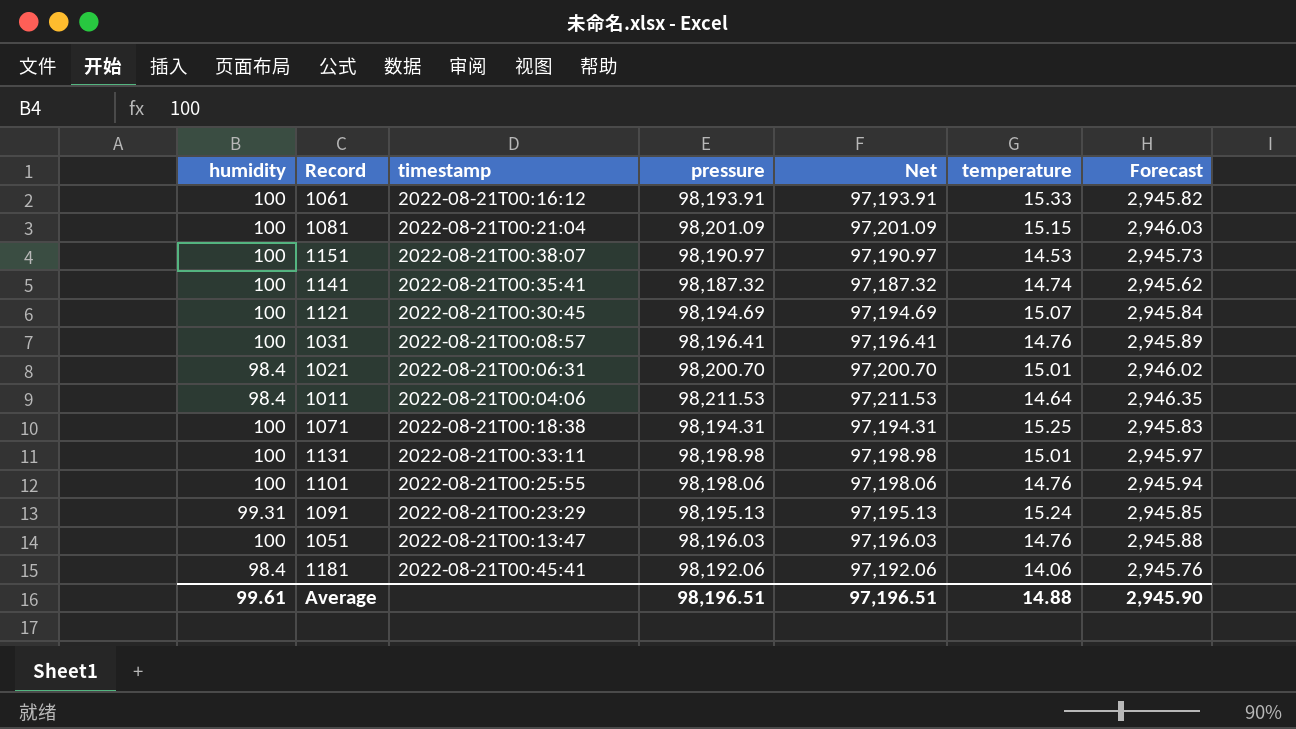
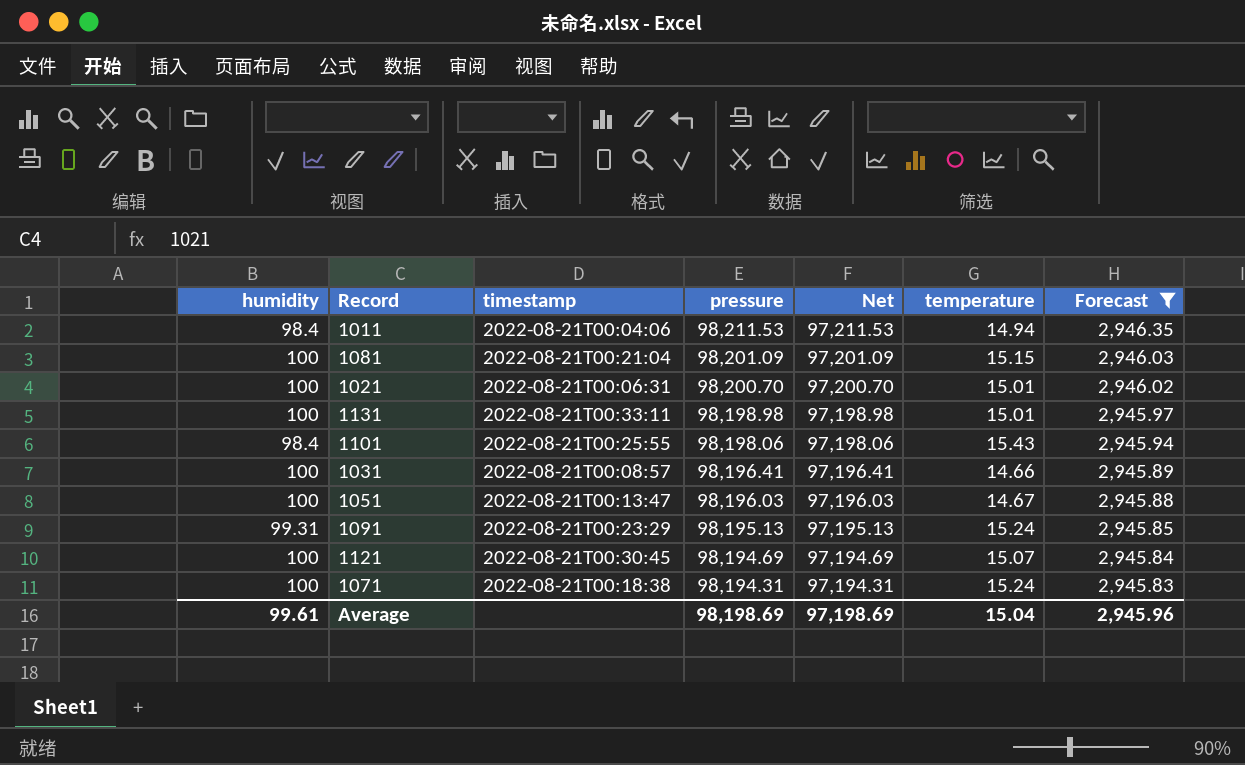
filter: none -> Forecast >= 2,945.83
row order: none -> pressure descending
1011 | temperature: 14.64 -> 14.94
1021 | humidity: 98.4 -> 100
1101 | humidity: 100 -> 98.4
1101 | temperature: 14.76 -> 15.43
1031 | temperature: 14.76 -> 14.66
1051 | temperature: 14.76 -> 14.67
1071 | temperature: 15.25 -> 15.24
Average | pressure: 98,196.51 -> 98,198.69
Average | Net: 97,196.51 -> 97,198.69
Average | temperature: 14.88 -> 15.04
Average | Forecast: 2,945.90 -> 2,945.96

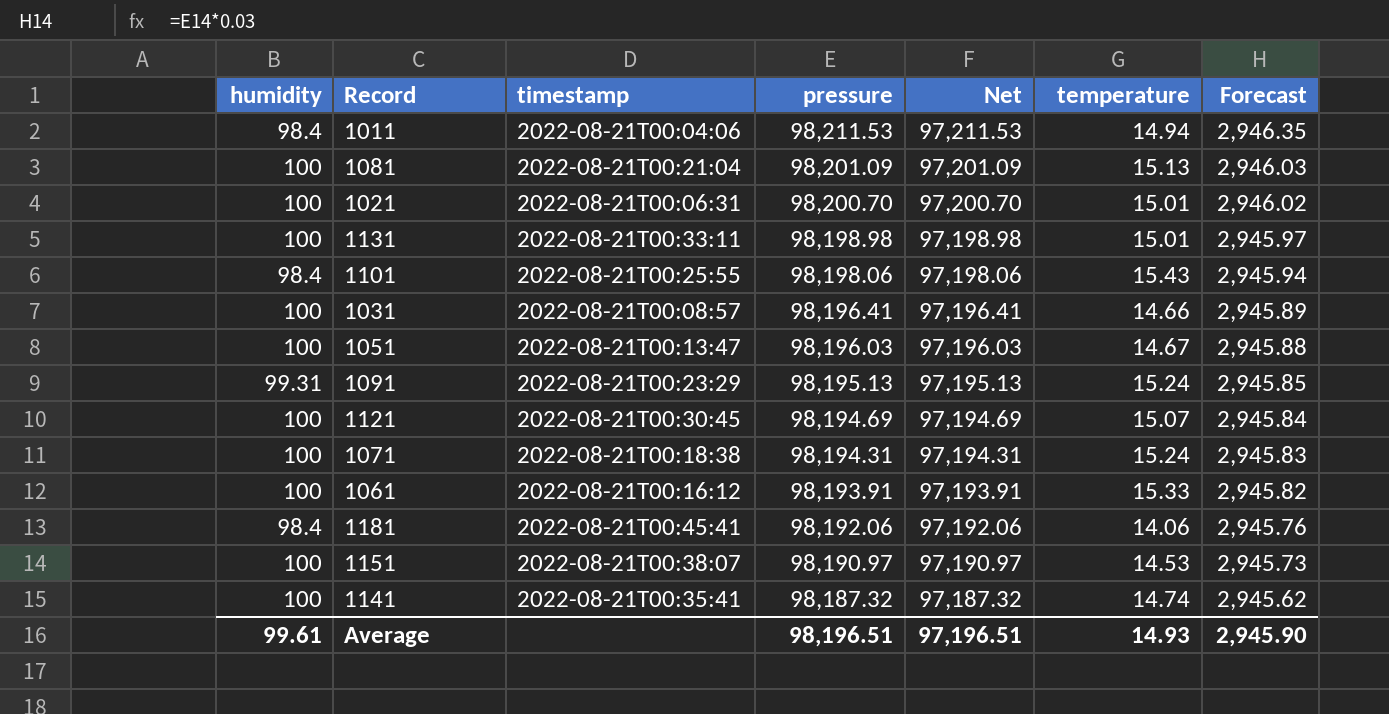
filter: Forecast >= 2,945.83 -> none
1081 | temperature: 15.15 -> 15.13
Average | pressure: 98,198.69 -> 98,196.51
Average | Net: 97,198.69 -> 97,196.51
Average | temperature: 15.04 -> 14.93
Average | Forecast: 2,945.96 -> 2,945.90

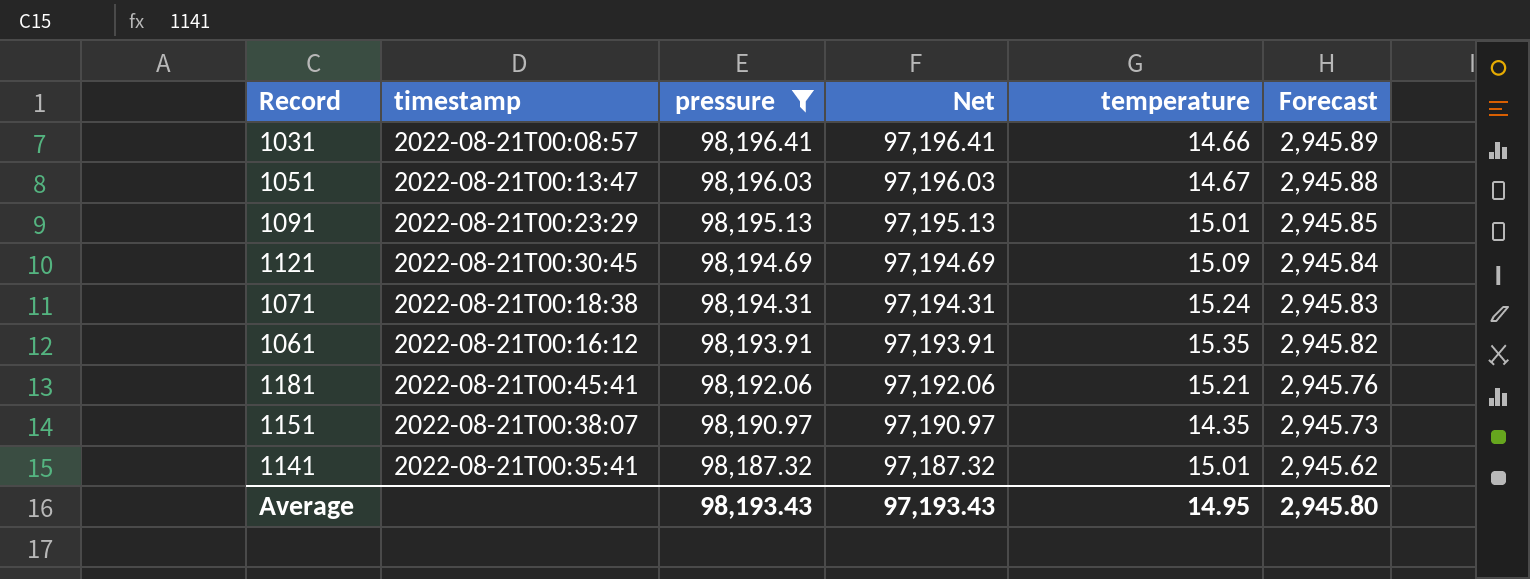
filter: none -> pressure <= 98,196.41
column humidity | position: 1 -> none
1091 | temperature: 15.24 -> 15.01
1121 | temperature: 15.07 -> 15.09
1061 | temperature: 15.33 -> 15.35
1181 | temperature: 14.06 -> 15.21
1151 | temperature: 14.53 -> 14.35
1141 | temperature: 14.74 -> 15.01
Average | pressure: 98,196.51 -> 98,193.43
Average | Net: 97,196.51 -> 97,193.43
Average | temperature: 14.93 -> 14.95
Average | Forecast: 2,945.90 -> 2,945.80

